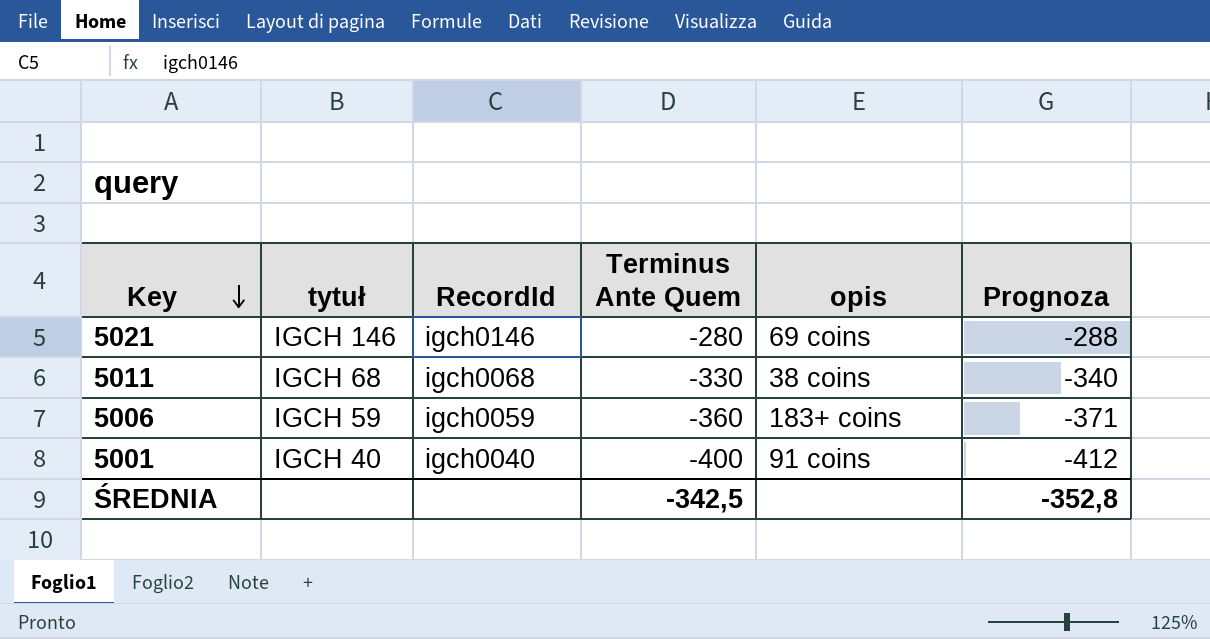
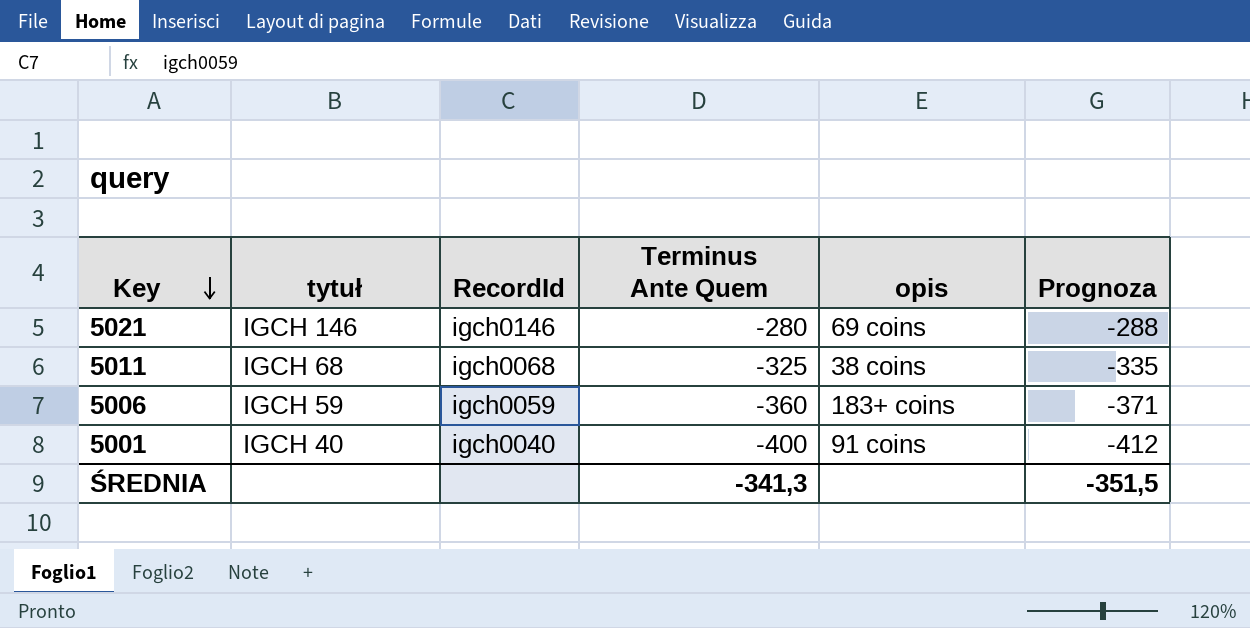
5011 | Terminus Ante Quem: -330 -> -325
5011 | Prognoza: -340 -> -335
ŚREDNIA | Terminus Ante Quem: -342,5 -> -341,3
ŚREDNIA | Prognoza: -352,8 -> -351,5

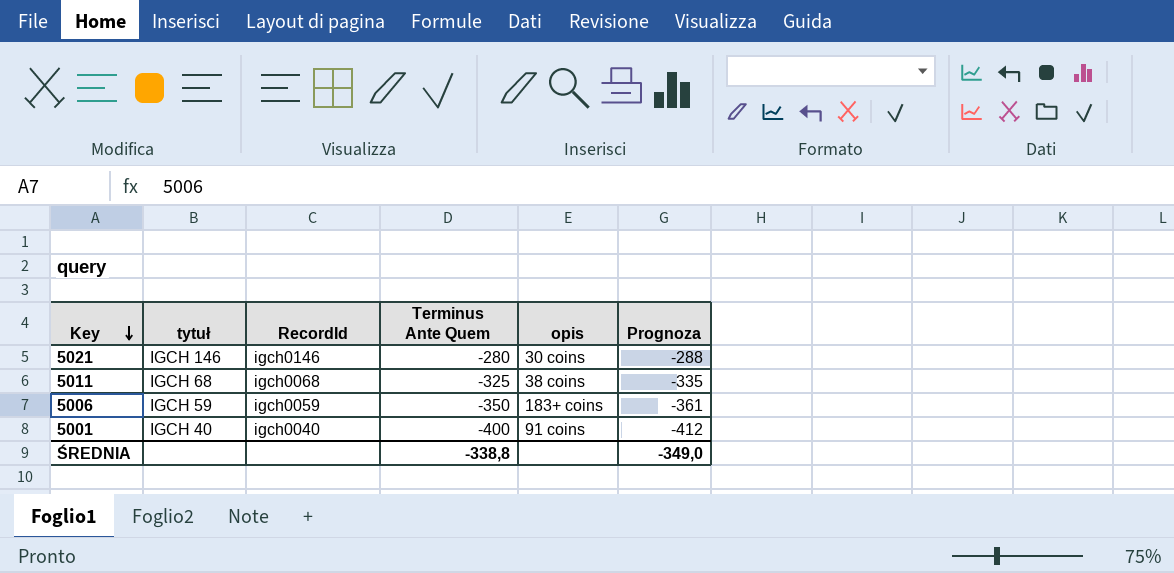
5021 | opis: 69 coins -> 30 coins
5006 | Terminus Ante Quem: -360 -> -350
5006 | Prognoza: -371 -> -361
ŚREDNIA | Terminus Ante Quem: -341,3 -> -338,8
ŚREDNIA | Prognoza: -351,5 -> -349,0

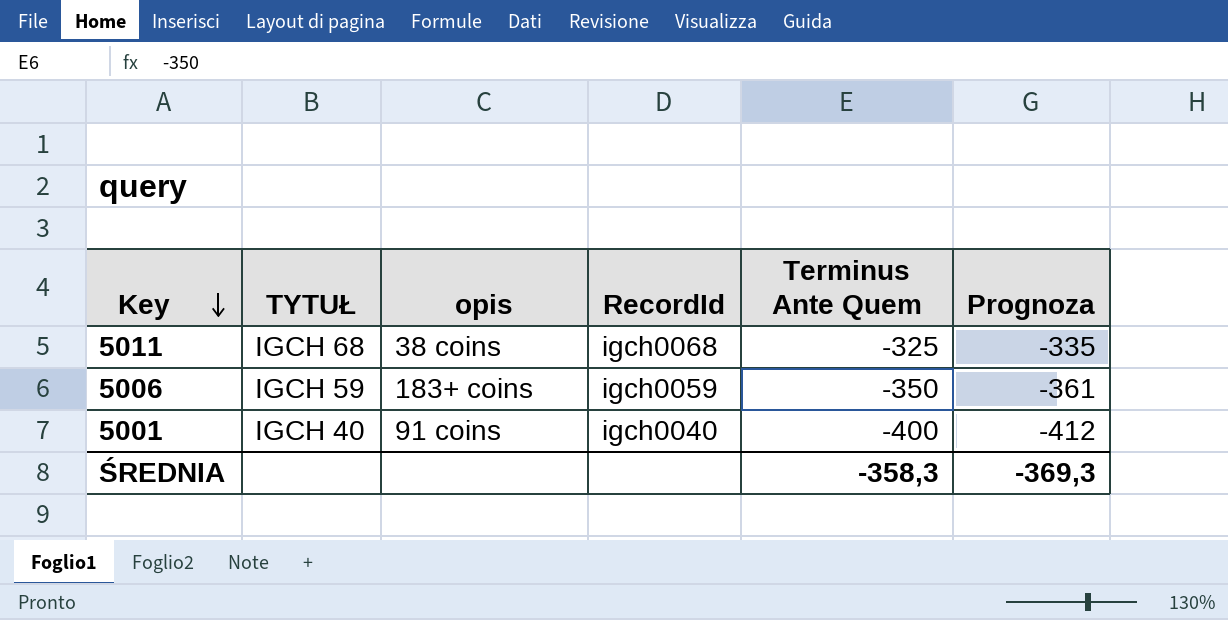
column name: tytuł -> TYTUŁ
column opis | position: 5 -> 3
row 5021: IGCH 146 | igch0146 | -280 | 30 coins | -288 -> none
ŚREDNIA | Terminus Ante Quem: -338,8 -> -358,3
ŚREDNIA | Prognoza: -349,0 -> -369,3

